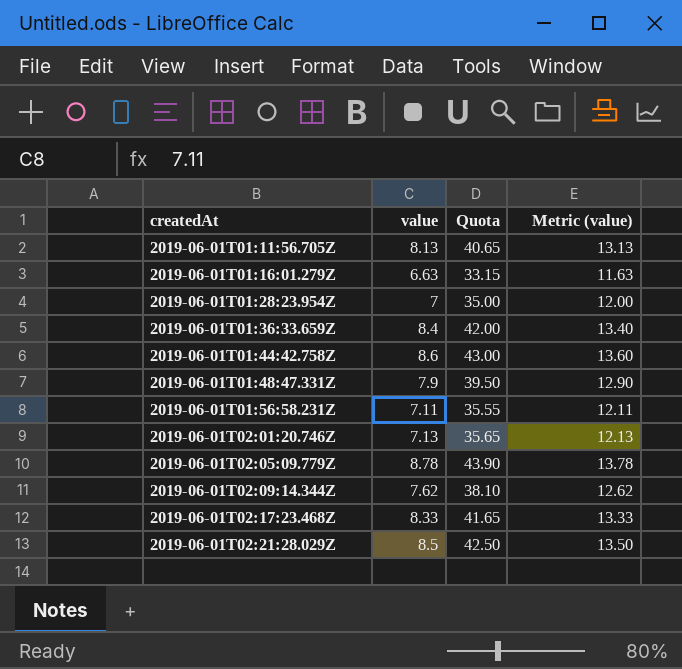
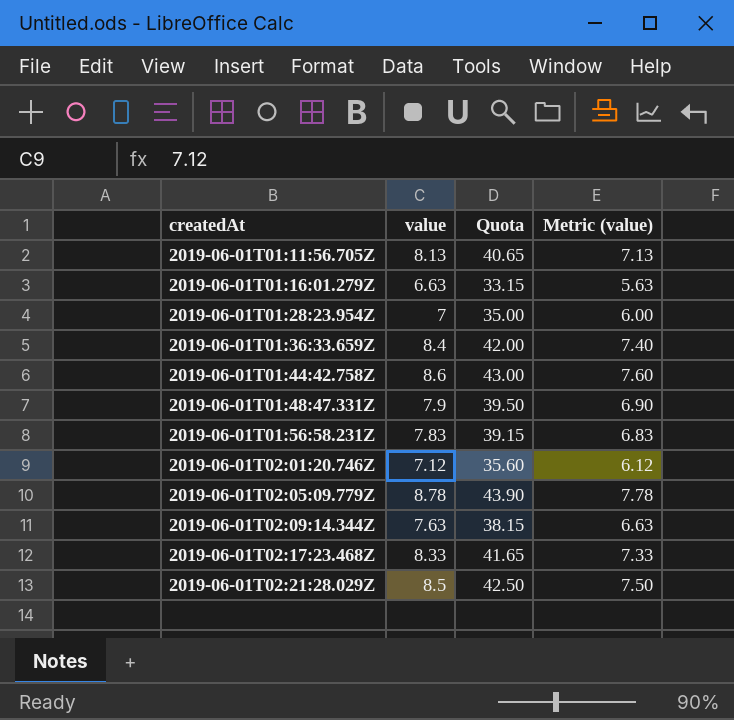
column Metric (value) | formula: [value] + 5 -> [value] - 1
2019-06-01T01:56:58.231Z | value: 7.11 -> 7.83
2019-06-01T01:56:58.231Z | Quota: 35.55 -> 39.15
2019-06-01T02:01:20.746Z | value: 7.13 -> 7.12
2019-06-01T02:01:20.746Z | Quota: 35.65 -> 35.60
2019-06-01T02:09:14.344Z | value: 7.62 -> 7.63
2019-06-01T02:09:14.344Z | Quota: 38.10 -> 38.15

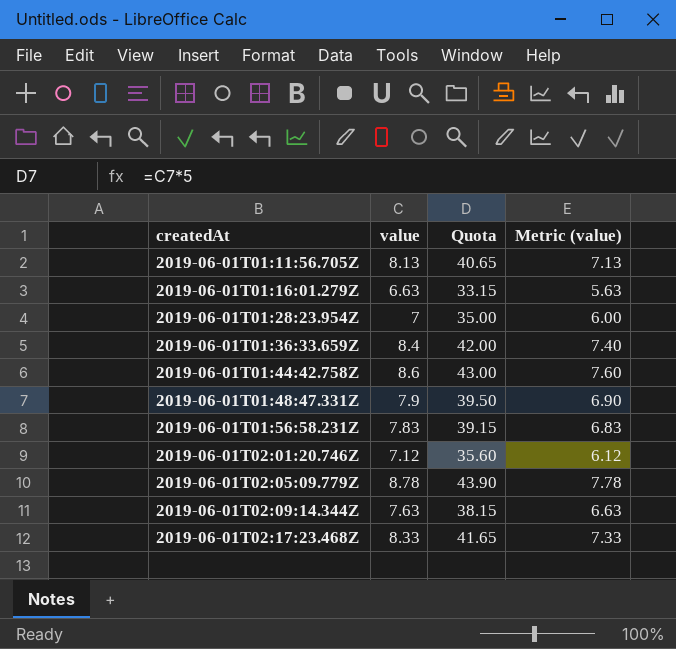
row 2019-06-01T02:21:28.029Z: 8.5 | 42.50 | 7.50 -> none

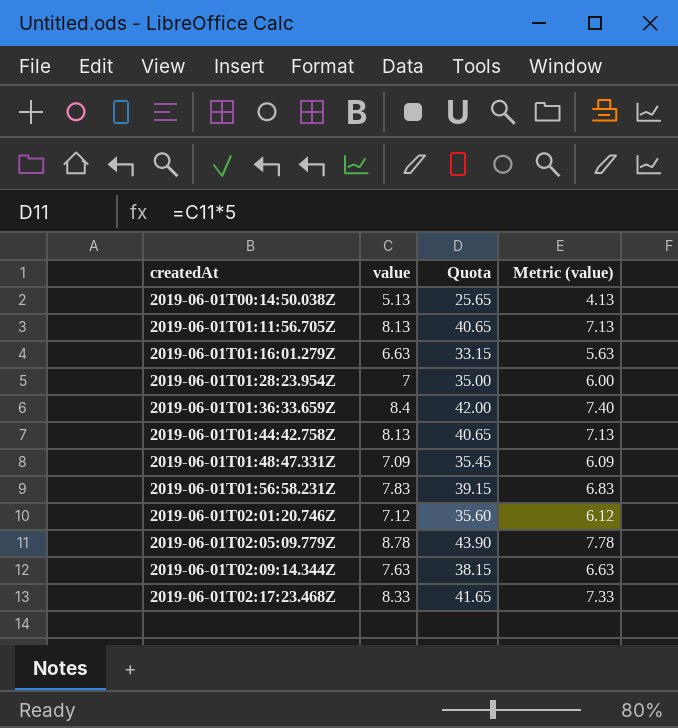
row 2019-06-01T00:14:50.038Z: none -> 5.13 | 25.65 | 4.13
2019-06-01T01:44:42.758Z | value: 8.6 -> 8.13
2019-06-01T01:44:42.758Z | Quota: 43.00 -> 40.65
2019-06-01T01:44:42.758Z | Metric (value): 7.60 -> 7.13
2019-06-01T01:48:47.331Z | value: 7.9 -> 7.09
2019-06-01T01:48:47.331Z | Quota: 39.50 -> 35.45
2019-06-01T01:48:47.331Z | Metric (value): 6.90 -> 6.09

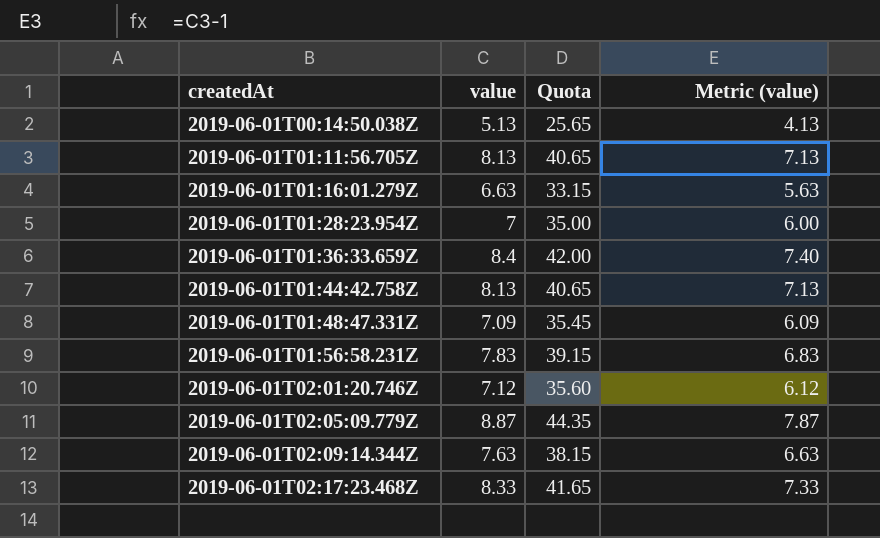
2019-06-01T02:05:09.779Z | value: 8.78 -> 8.87
2019-06-01T02:05:09.779Z | Quota: 43.90 -> 44.35
2019-06-01T02:05:09.779Z | Metric (value): 7.78 -> 7.87

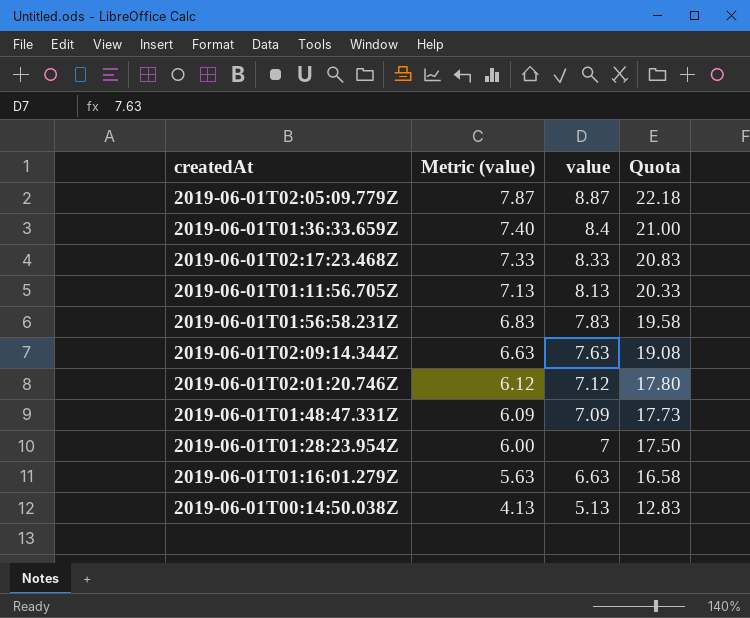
row order: createdAt ascending -> Metric (value) descending
column Metric (value) | position: 4 -> 2
column Quota | formula: [value] * 5 -> [value] * 2.5
row 2019-06-01T01:44:42.758Z: 8.13 | 40.65 | 7.13 -> none

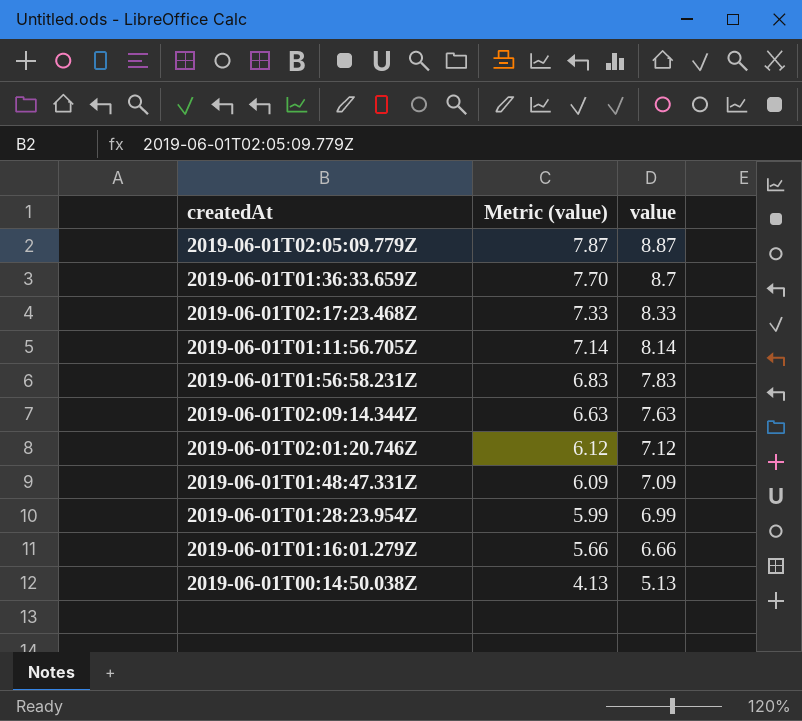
column Quota | formula: [value] * 2.5 -> none
2019-06-01T01:36:33.659Z | Metric (value): 7.40 -> 7.70
2019-06-01T01:36:33.659Z | value: 8.4 -> 8.7
2019-06-01T01:11:56.705Z | Metric (value): 7.13 -> 7.14
2019-06-01T01:11:56.705Z | value: 8.13 -> 8.14
2019-06-01T01:28:23.954Z | Metric (value): 6.00 -> 5.99
2019-06-01T01:28:23.954Z | value: 7 -> 6.99
2019-06-01T01:16:01.279Z | Metric (value): 5.63 -> 5.66
2019-06-01T01:16:01.279Z | value: 6.63 -> 6.66

